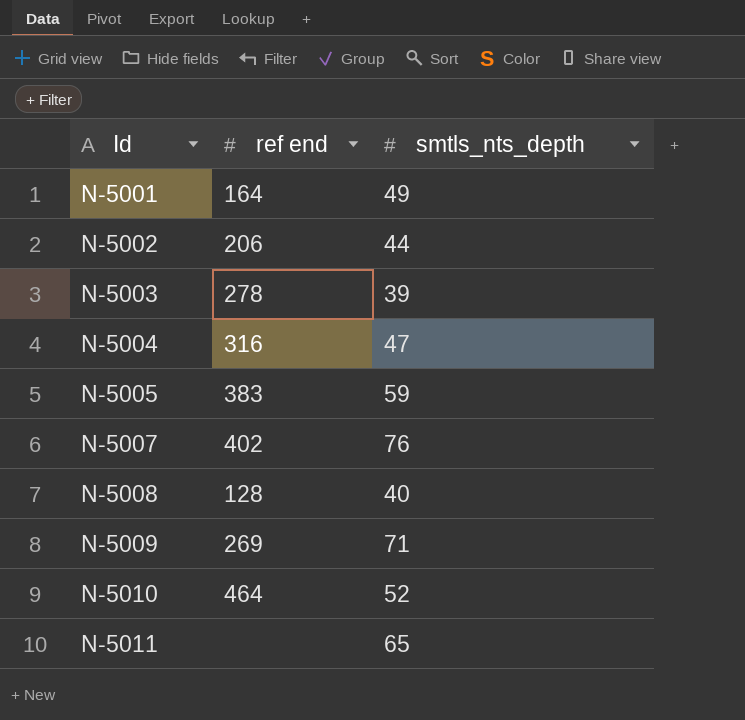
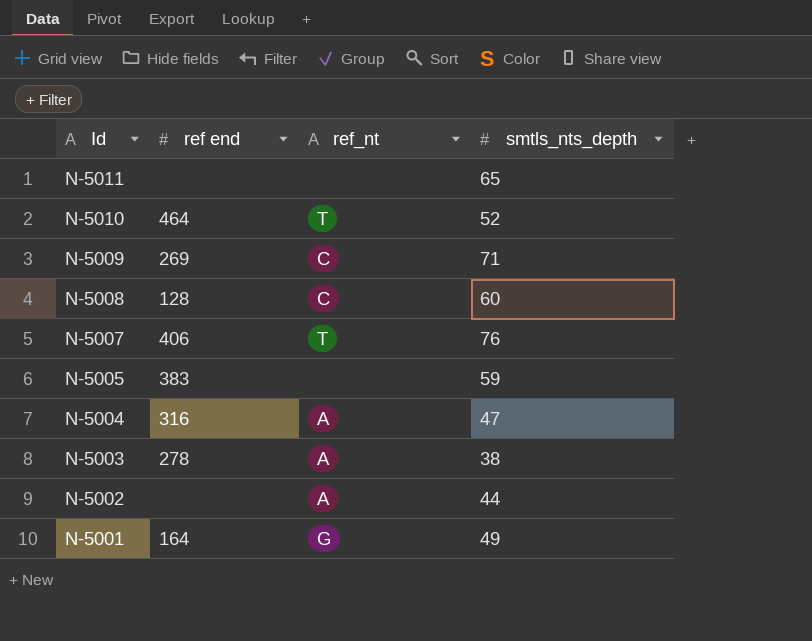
row order: Id ascending -> Id descending
column ref_nt | position: none -> 3
N-5008 | smtls_nts_depth: 40 -> 60
N-5007 | ref end: 402 -> 406
N-5003 | smtls_nts_depth: 39 -> 38
N-5002 | ref end: 206 -> none

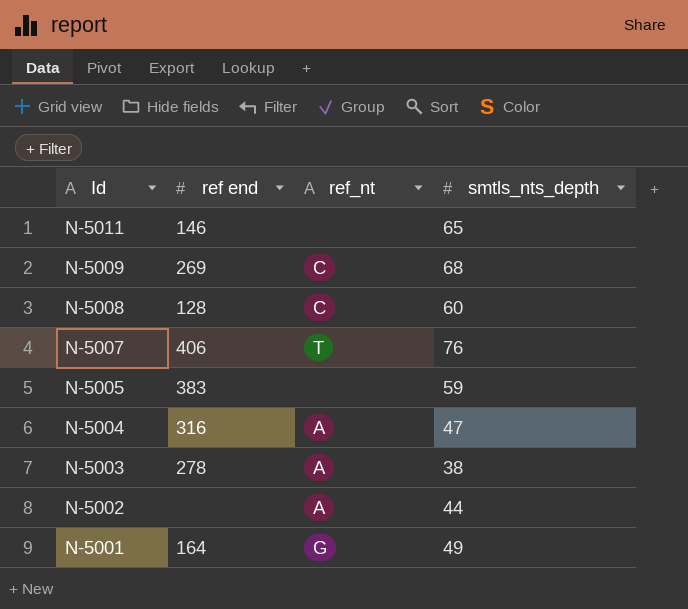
row N-5010: 464 | T | 52 -> none
N-5011 | ref end: none -> 146
N-5009 | smtls_nts_depth: 71 -> 68

